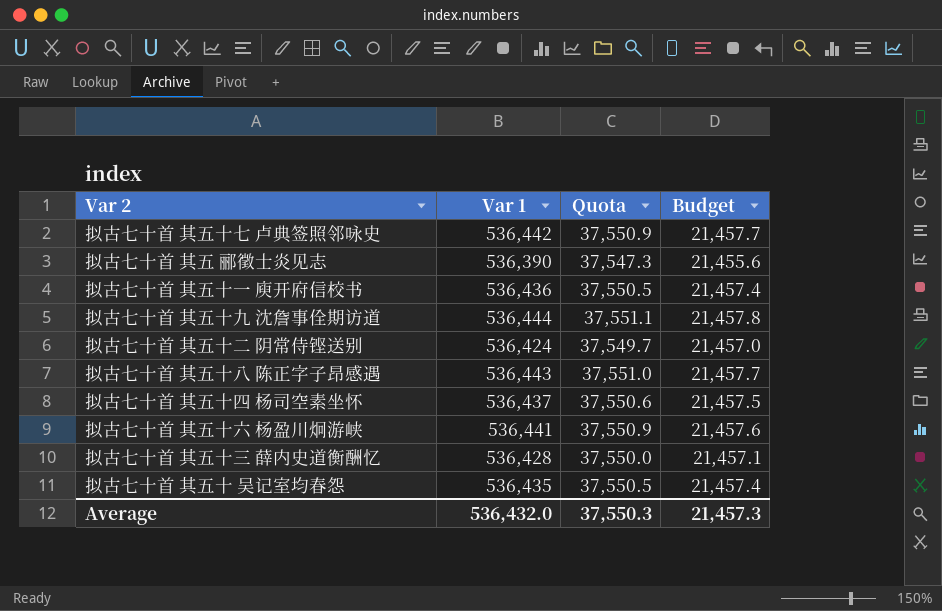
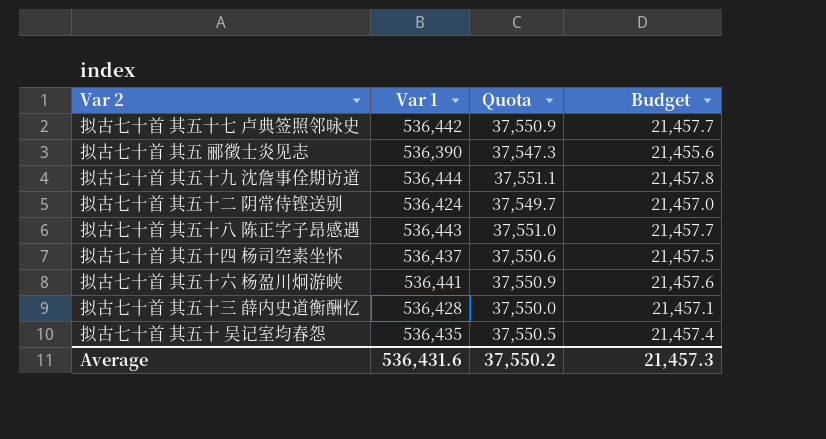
row 拟古七十首 其五十一 庾开府信校书: 536,436 | 37,550.5 | 21,457.4 -> none
Average | Var 1: 536,432.0 -> 536,431.6
Average | Quota: 37,550.3 -> 37,550.2

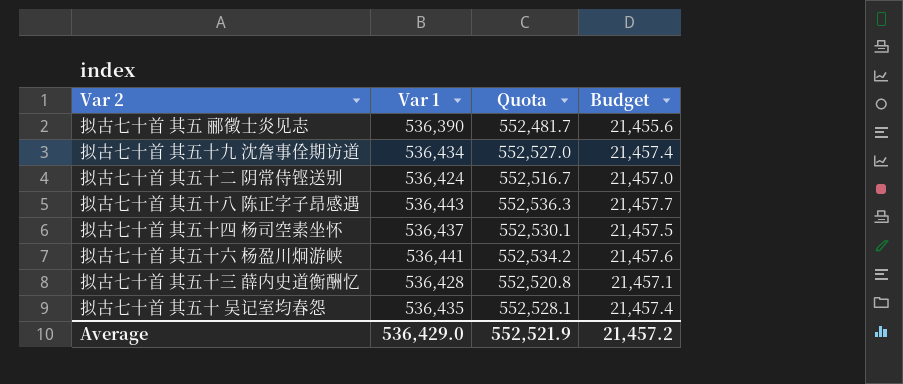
column Quota | formula: [Var 1] * 0.07 -> [Var 1] * 1.03
row 拟古七十首 其五十七 卢典签照邻咏史: 536,442 | 37,550.9 | 21,457.7 -> none
拟古七十首 其五十九 沈詹事佺期访道 | Var 1: 536,444 -> 536,434
拟古七十首 其五十九 沈詹事佺期访道 | Budget: 21,457.8 -> 21,457.4
Average | Var 1: 536,431.6 -> 536,429.0
Average | Quota: 37,550.2 -> 552,521.9
Average | Budget: 21,457.3 -> 21,457.2

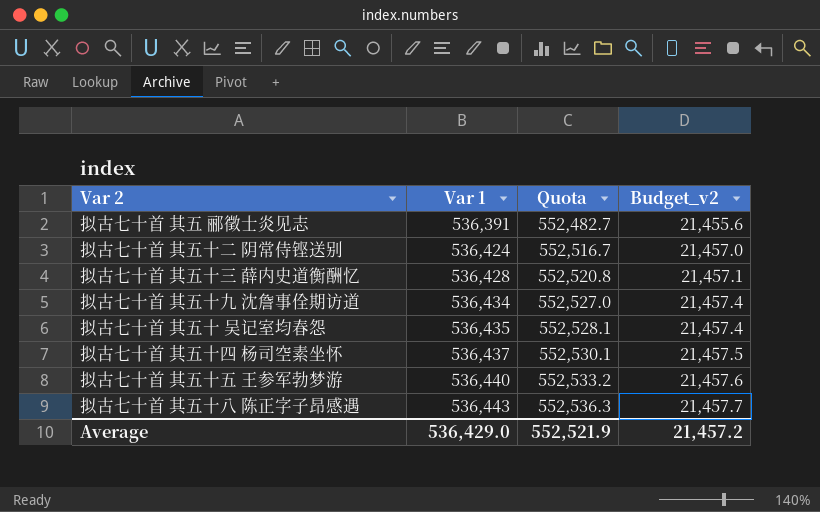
row order: none -> Var 1 ascending
column name: Budget -> Budget_v2
row 拟古七十首 其五十六 杨盈川炯游峡: 536,441 | 552,534.2 | 21,457.6 -> none
拟古七十首 其五 郦徵士炎见志 | Var 1: 536,390 -> 536,391
拟古七十首 其五 郦徵士炎见志 | Quota: 552,481.7 -> 552,482.7
row 拟古七十首 其五十五 王参军勃梦游: none -> 536,440 | 552,533.2 | 21,457.6

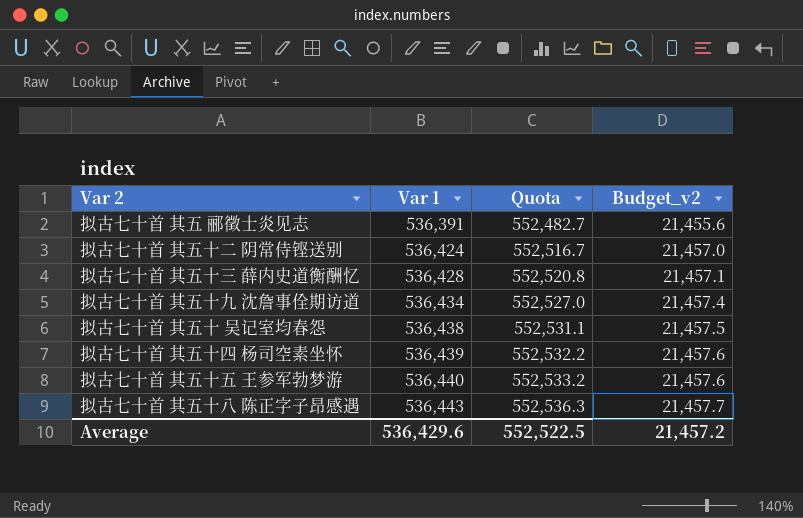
拟古七十首 其五十 吴记室均春怨 | Var 1: 536,435 -> 536,438
拟古七十首 其五十 吴记室均春怨 | Quota: 552,528.1 -> 552,531.1
拟古七十首 其五十 吴记室均春怨 | Budget_v2: 21,457.4 -> 21,457.5
拟古七十首 其五十四 杨司空素坐怀 | Var 1: 536,437 -> 536,439
拟古七十首 其五十四 杨司空素坐怀 | Quota: 552,530.1 -> 552,532.2
拟古七十首 其五十四 杨司空素坐怀 | Budget_v2: 21,457.5 -> 21,457.6
Average | Var 1: 536,429.0 -> 536,429.6
Average | Quota: 552,521.9 -> 552,522.5

